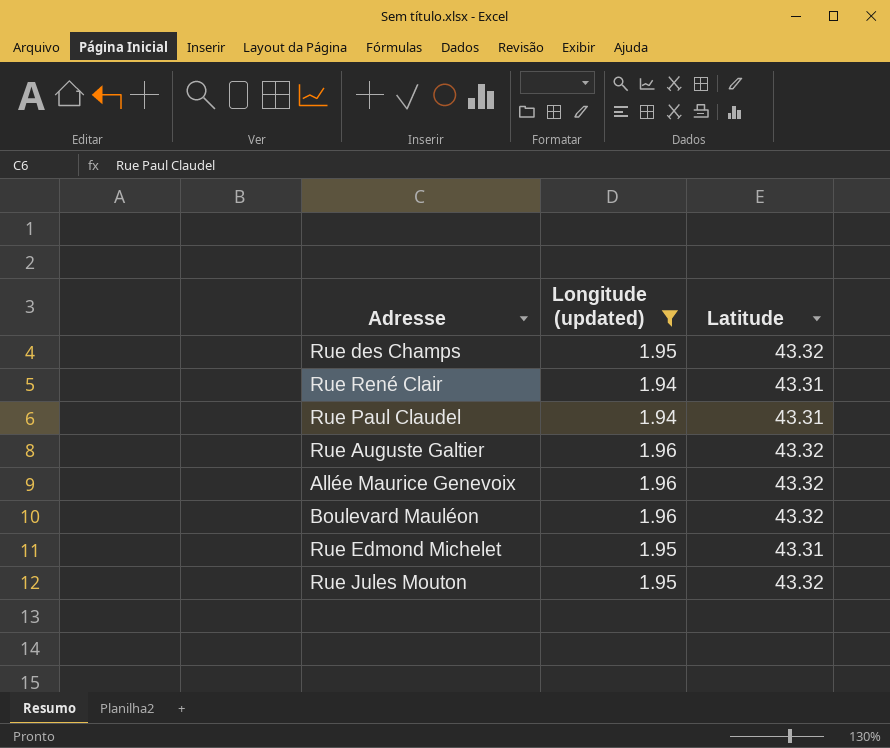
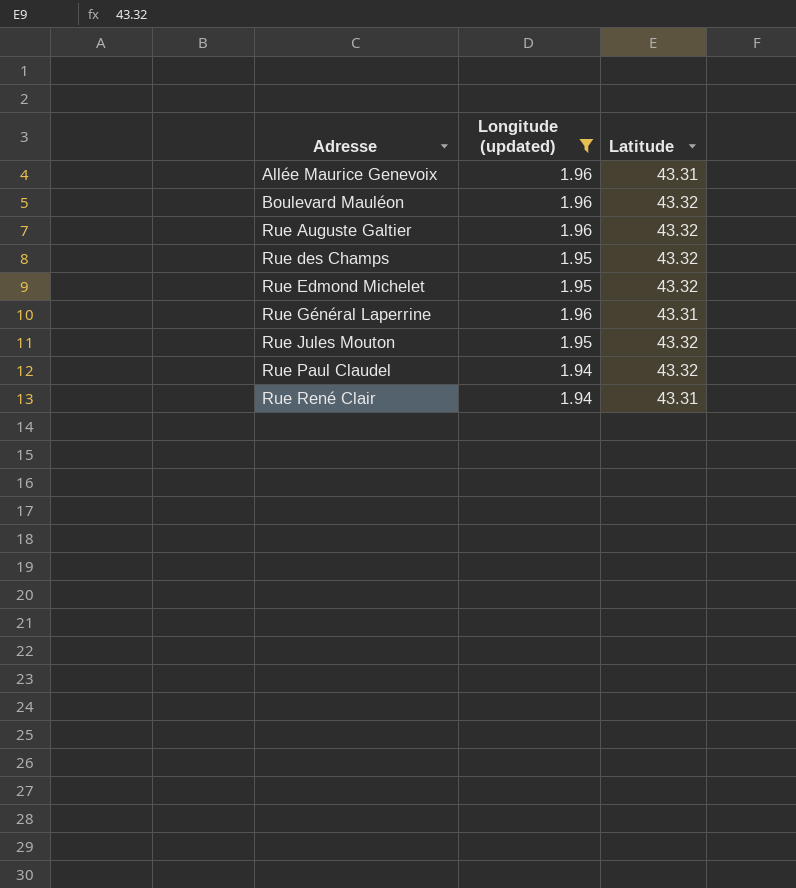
row order: none -> Adresse ascending
Allée Maurice Genevoix | Latitude: 43.32 -> 43.31
Rue Edmond Michelet | Latitude: 43.31 -> 43.32
row Rue Général Laperrine: none -> 1.96 | 43.31
Rue Paul Claudel | Latitude: 43.31 -> 43.32

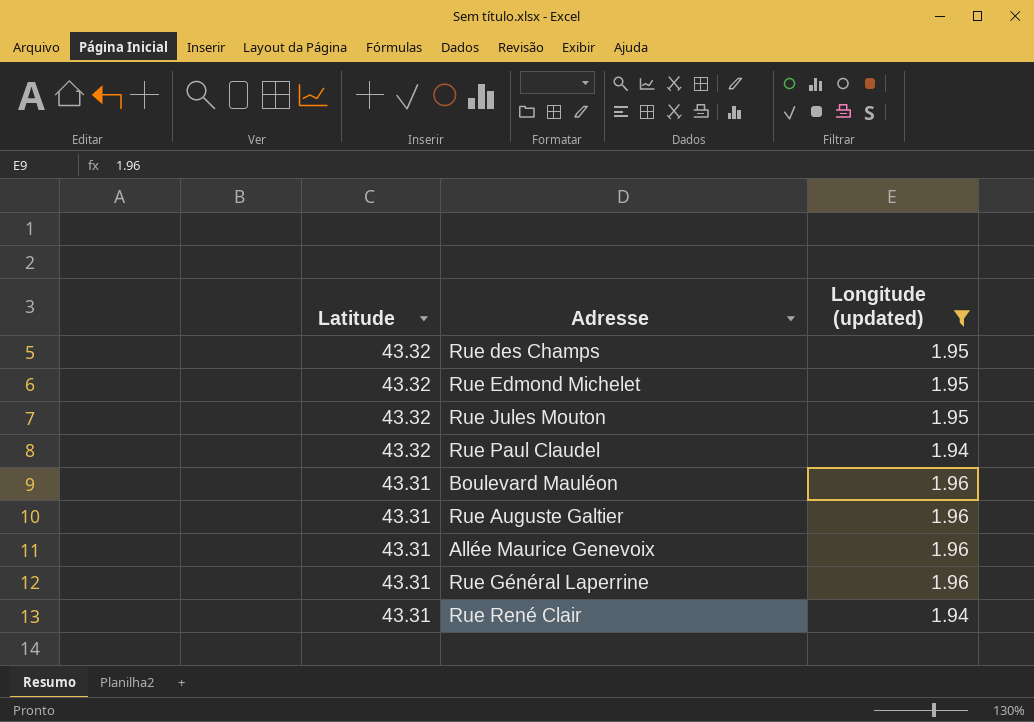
row order: Adresse ascending -> Latitude descending
column Latitude | position: 3 -> 1
Boulevard Mauléon | Latitude: 43.32 -> 43.31
Rue Auguste Galtier | Latitude: 43.32 -> 43.31

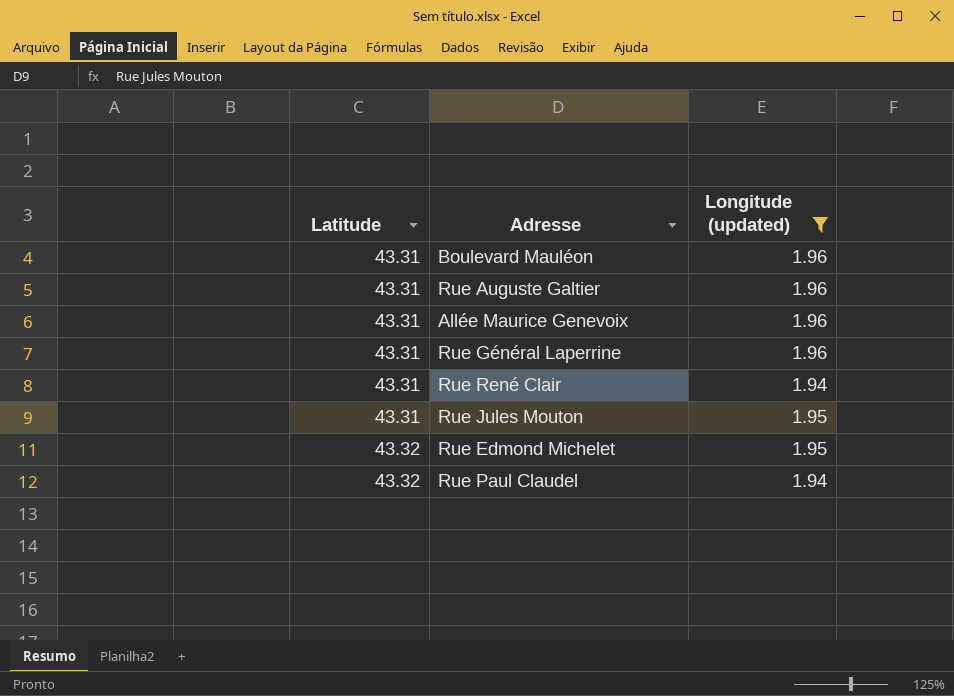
row order: Latitude descending -> Latitude ascending
row Rue des Champs: 43.32 | 1.95 -> none
Rue Jules Mouton | Latitude: 43.32 -> 43.31

